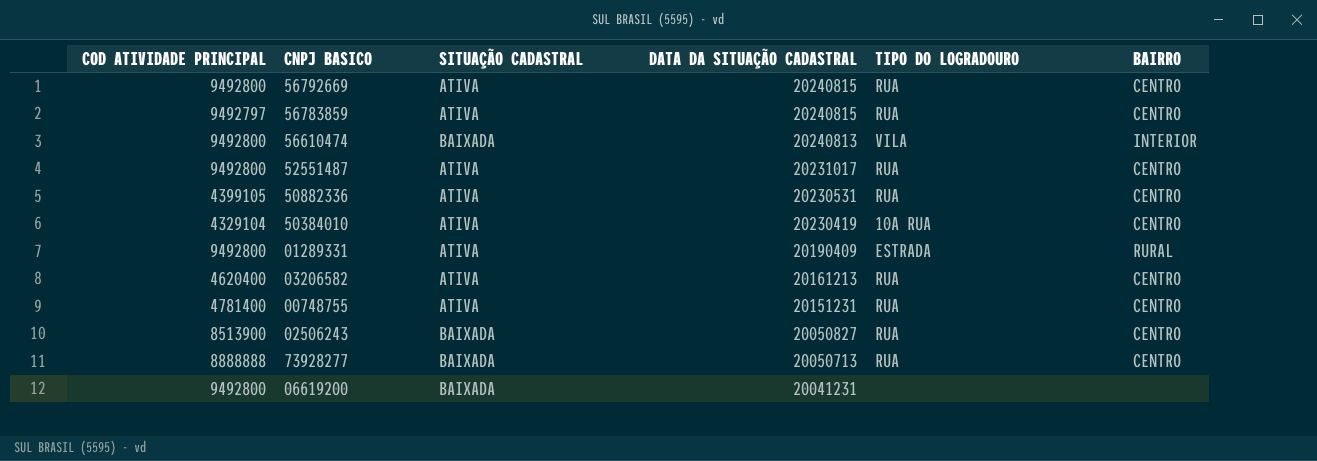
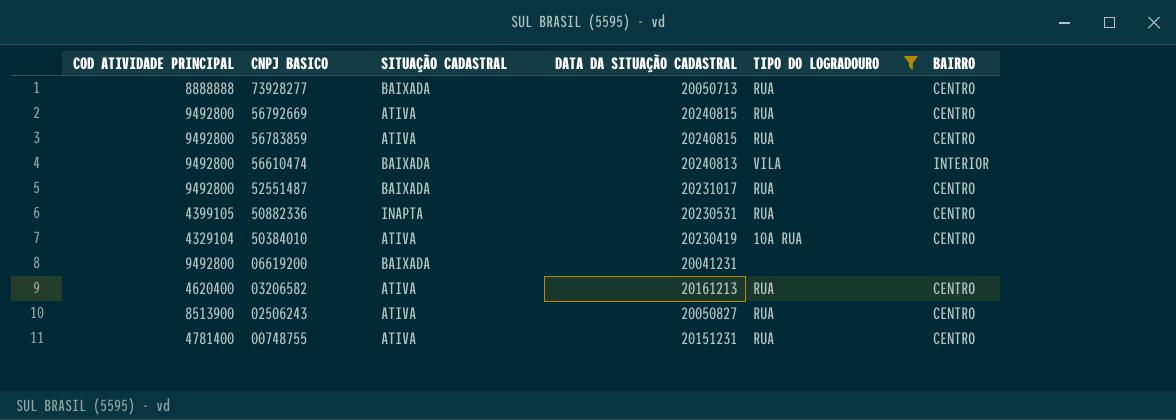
filter: none -> TIPO DO LOGRADOURO != ESTRADA
row order: DATA DA SITUAÇÃO CADASTRAL descending -> CNPJ BASICO descending
56783859 | COD ATIVIDADE PRINCIPAL: 9492797 -> 9492800
52551487 | SITUAÇÃO CADASTRAL: ATIVA -> BAIXADA
50882336 | SITUAÇÃO CADASTRAL: ATIVA -> INAPTA
02506243 | SITUAÇÃO CADASTRAL: BAIXADA -> ATIVA

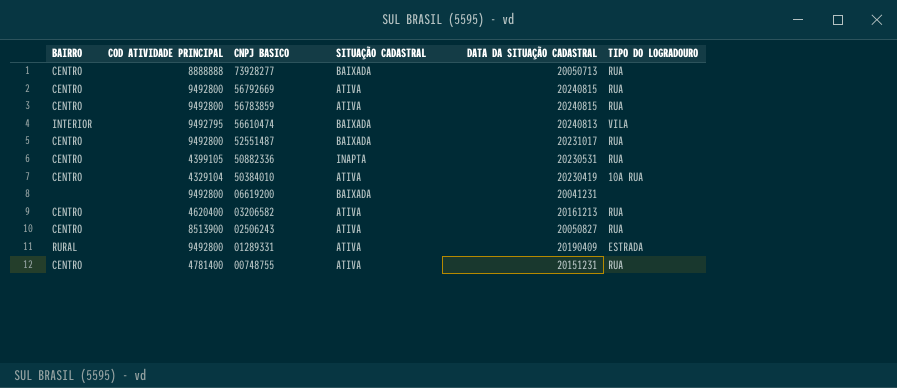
filter: TIPO DO LOGRADOURO != ESTRADA -> none
column BAIRRO | position: 6 -> 1
56610474 | COD ATIVIDADE PRINCIPAL: 9492800 -> 9492795

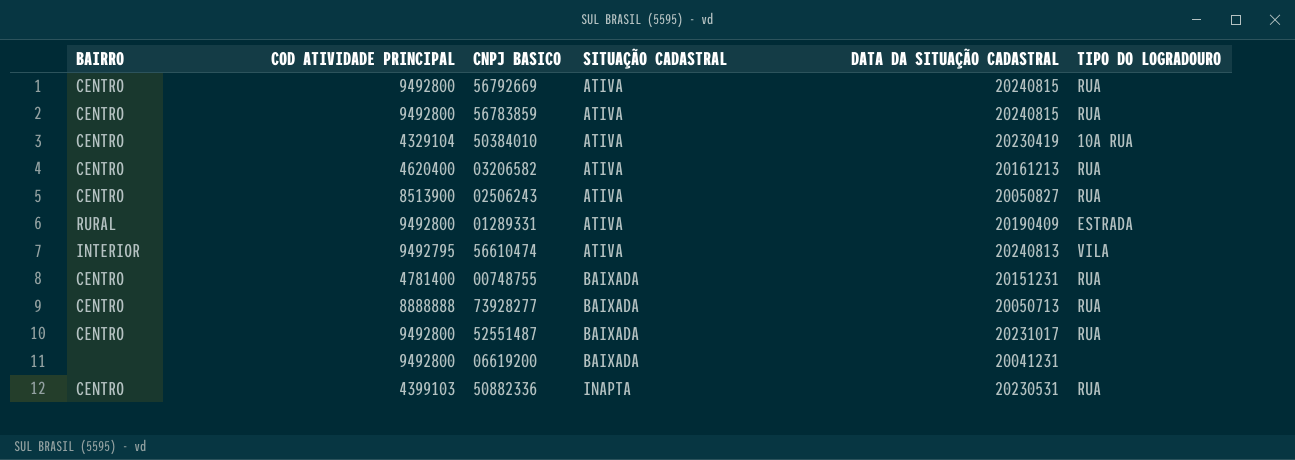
row order: CNPJ BASICO descending -> SITUAÇÃO CADASTRAL ascending
56610474 | SITUAÇÃO CADASTRAL: BAIXADA -> ATIVA
00748755 | SITUAÇÃO CADASTRAL: ATIVA -> BAIXADA
50882336 | COD ATIVIDADE PRINCIPAL: 4399105 -> 4399103

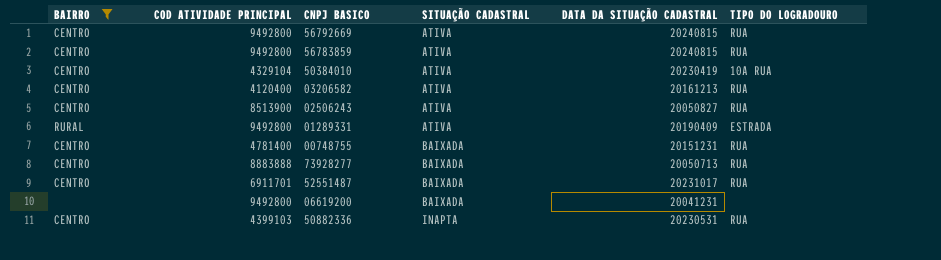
filter: none -> BAIRRO != INTERIOR
03206582 | COD ATIVIDADE PRINCIPAL: 4620400 -> 4120400
73928277 | COD ATIVIDADE PRINCIPAL: 8888888 -> 8883888
52551487 | COD ATIVIDADE PRINCIPAL: 9492800 -> 6911701

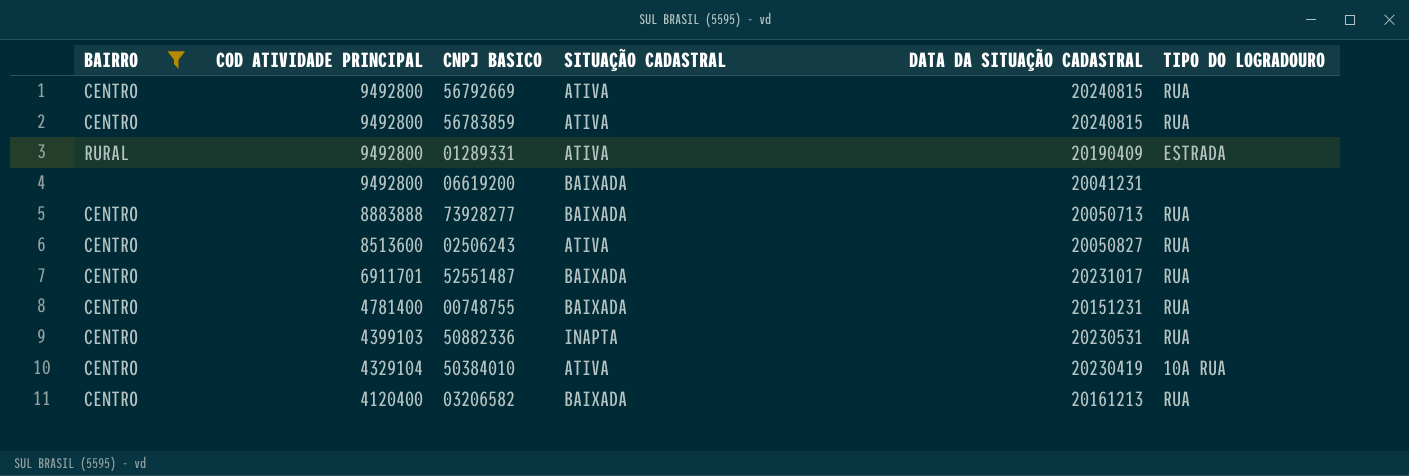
row order: SITUAÇÃO CADASTRAL ascending -> COD ATIVIDADE PRINCIPAL descending
02506243 | COD ATIVIDADE PRINCIPAL: 8513900 -> 8513600
03206582 | SITUAÇÃO CADASTRAL: ATIVA -> BAIXADA

